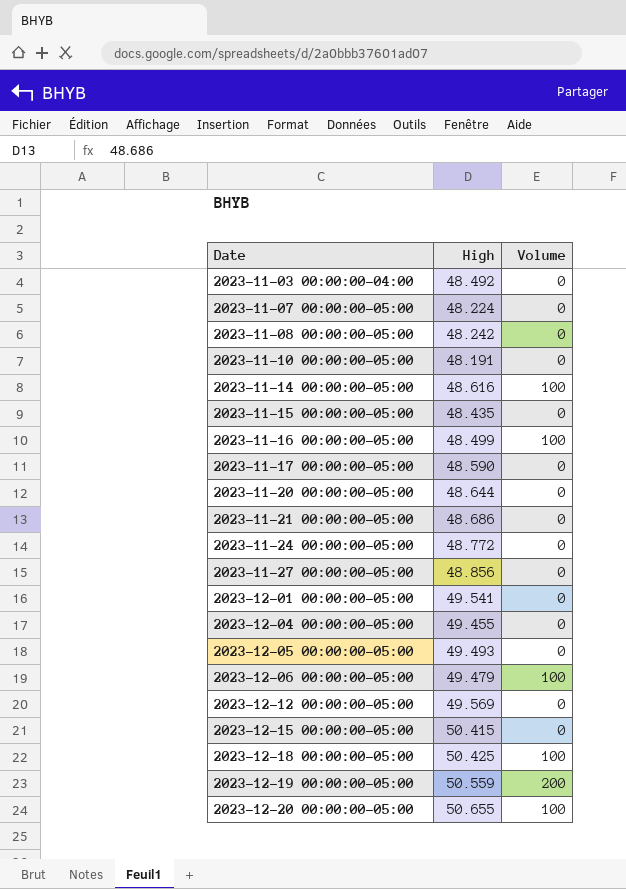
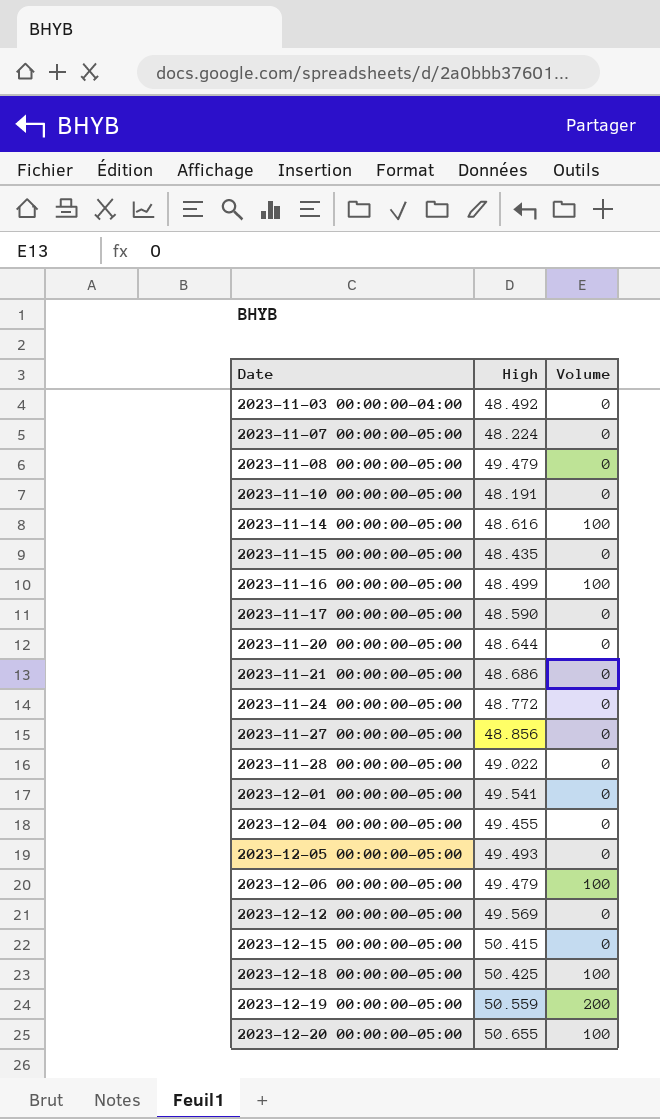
2023-11-08 00:00:00-05:00 | High: 48.242 -> 49.479
row 2023-11-28 00:00:00-05:00: none -> 49.022 | 0

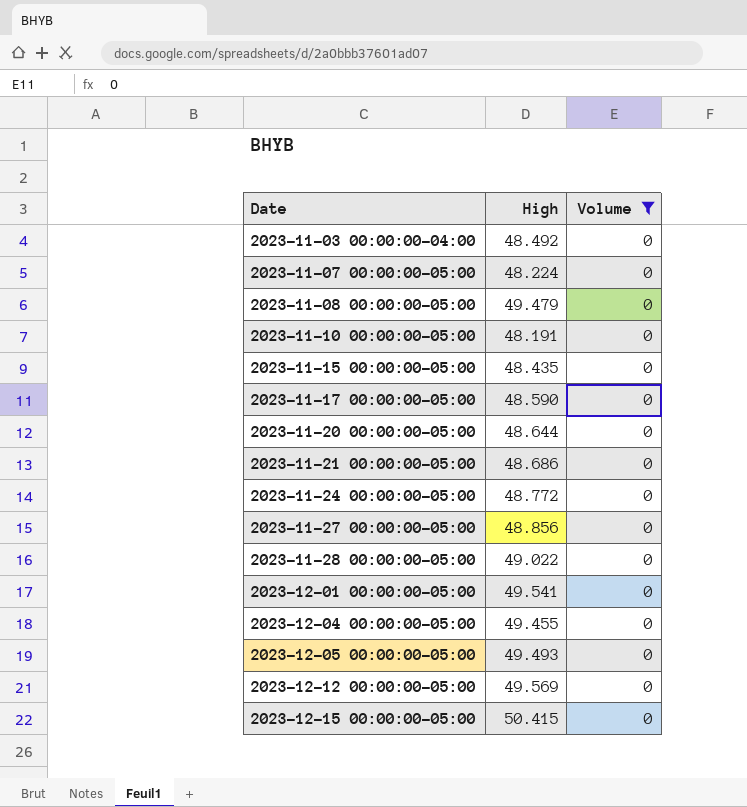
filter: none -> Volume = 0

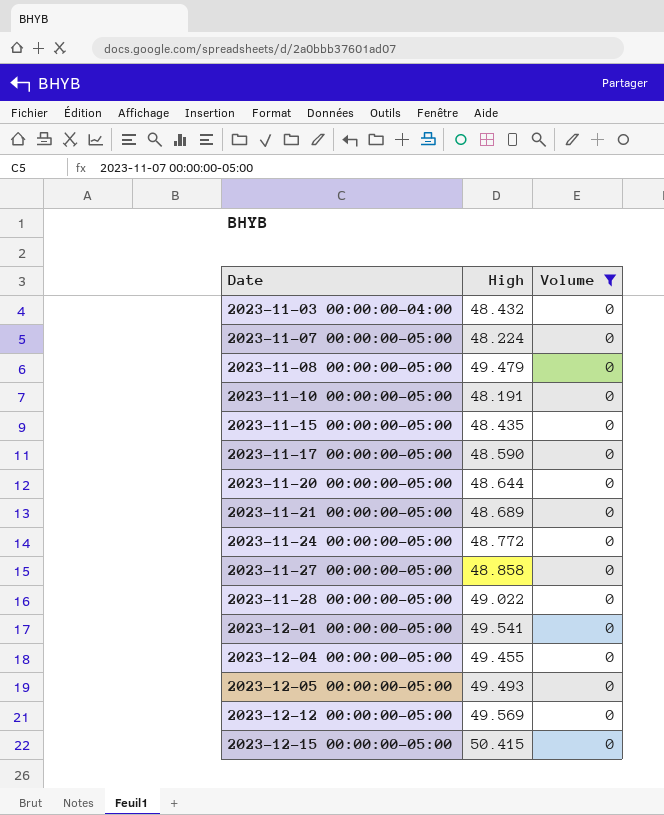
2023-11-03 00:00:00-04:00 | High: 48.492 -> 48.432
2023-11-21 00:00:00-05:00 | High: 48.686 -> 48.689
2023-11-27 00:00:00-05:00 | High: 48.856 -> 48.858

